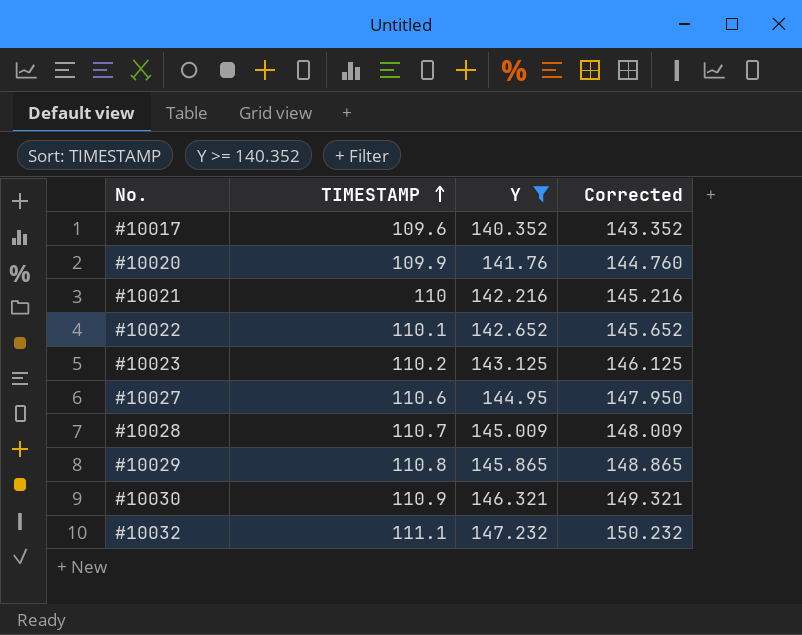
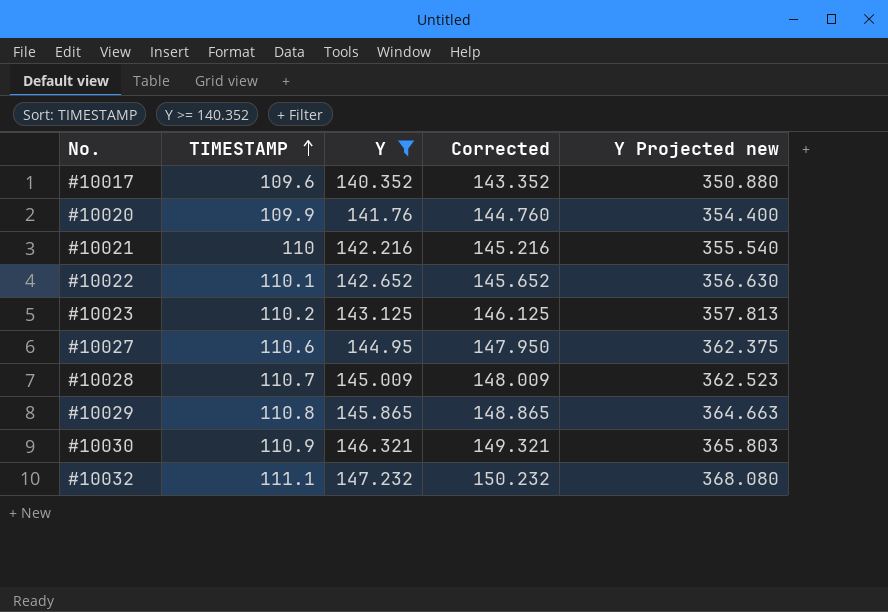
column Y Projected new | formula: none -> [Y] * 2.5

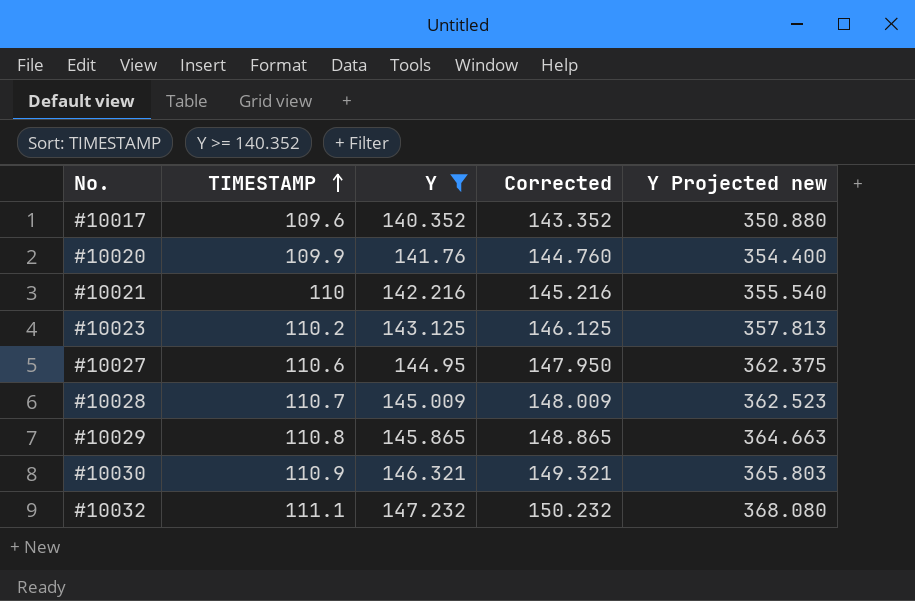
row #10022: 110.1 | 142.652 | 145.652 | 356.630 -> none

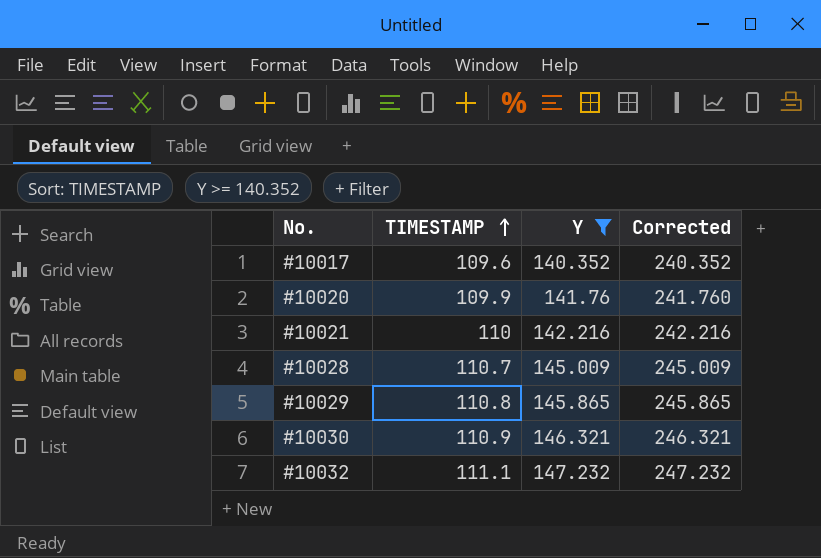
column Y Projected new | formula: [Y] * 2.5 -> none
column Corrected | formula: [Y] + 3 -> [Y] + 100
row #10023: 110.2 | 143.125 | 146.125 | 357.813 -> none
row #10027: 110.6 | 144.95 | 147.950 | 362.375 -> none

